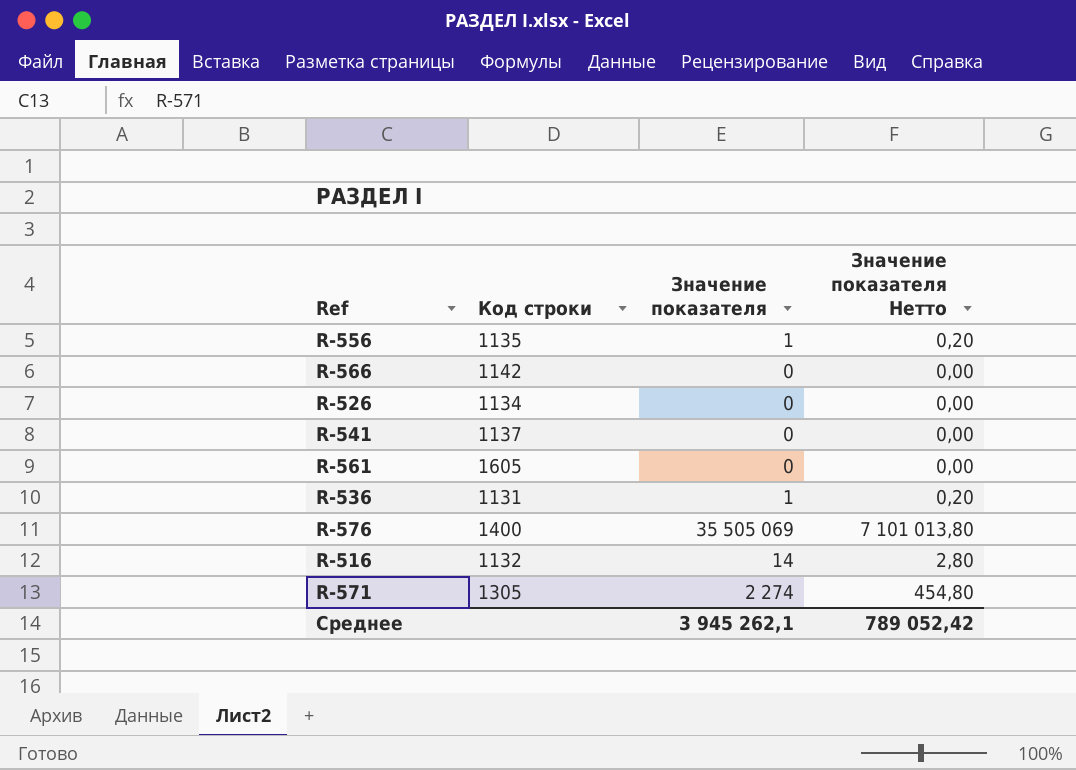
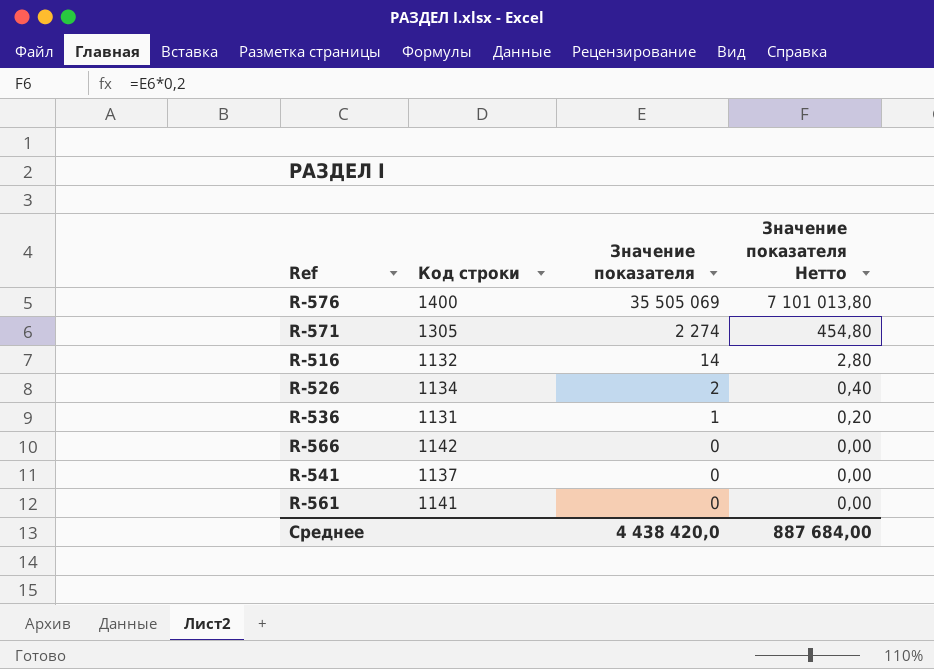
row order: none -> Значение показателя descending
row R-556: 1135 | 1 | 0,20 -> none
R-526 | Значение показателя: 0 -> 2
R-526 | Значение показателя Нетто: 0,00 -> 0,40
R-561 | Код строки: 1605 -> 1141
Среднее | Значение показателя: 3 945 262,1 -> 4 438 420,0
Среднее | Значение показателя Нетто: 789 052,42 -> 887 684,00

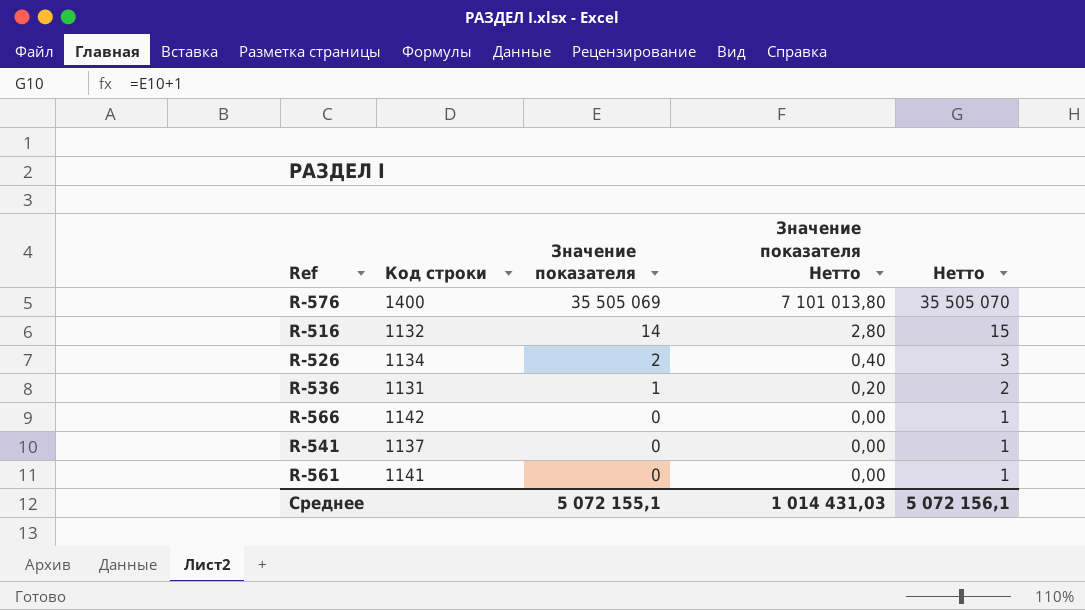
column Нетто | formula: none -> [Значение показателя] + 1
row R-571: 1305 | 2 274 | 454,80 -> none
Среднее | Значение показателя: 4 438 420,0 -> 5 072 155,1
Среднее | Значение показателя Нетто: 887 684,00 -> 1 014 431,03

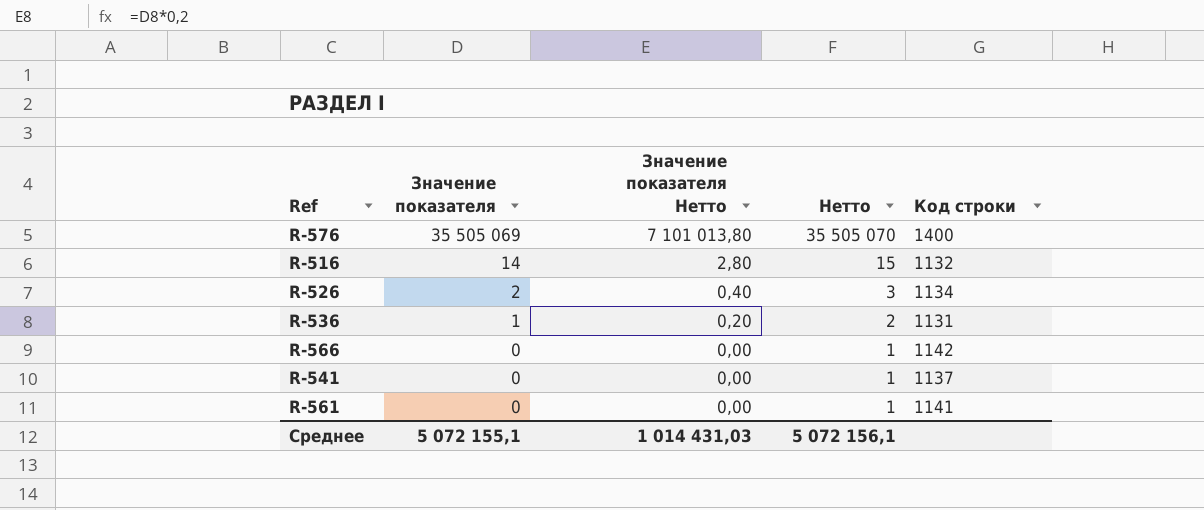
column Код строки | position: 2 -> 5

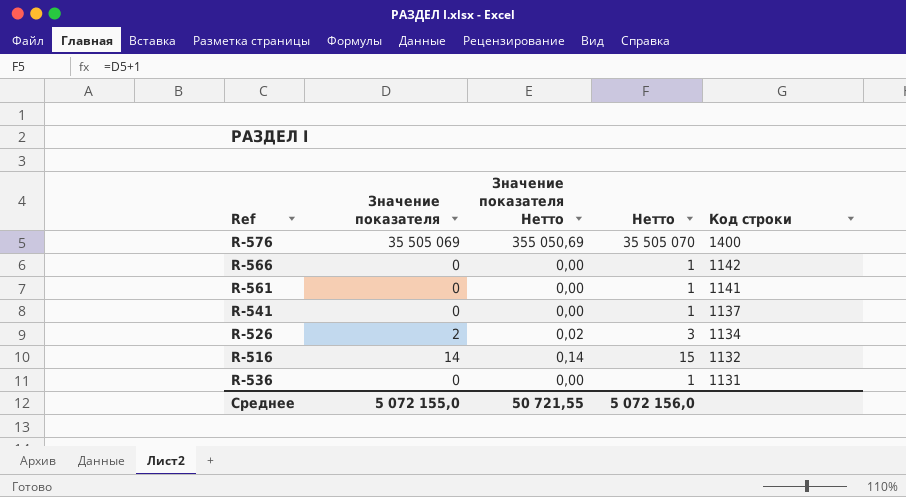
row order: Значение показателя descending -> Код строки descending
column Значение показателя Нетто | formula: [Значение показателя] * 0,2 -> [Значение показателя] * 0,01
R-536 | Значение показателя: 1 -> 0
R-536 | Нетто: 2 -> 1
Среднее | Значение показателя: 5 072 155,1 -> 5 072 155,0
Среднее | Значение показателя Нетто: 1 014 431,03 -> 50 721,55
Среднее | Нетто: 5 072 156,1 -> 5 072 156,0

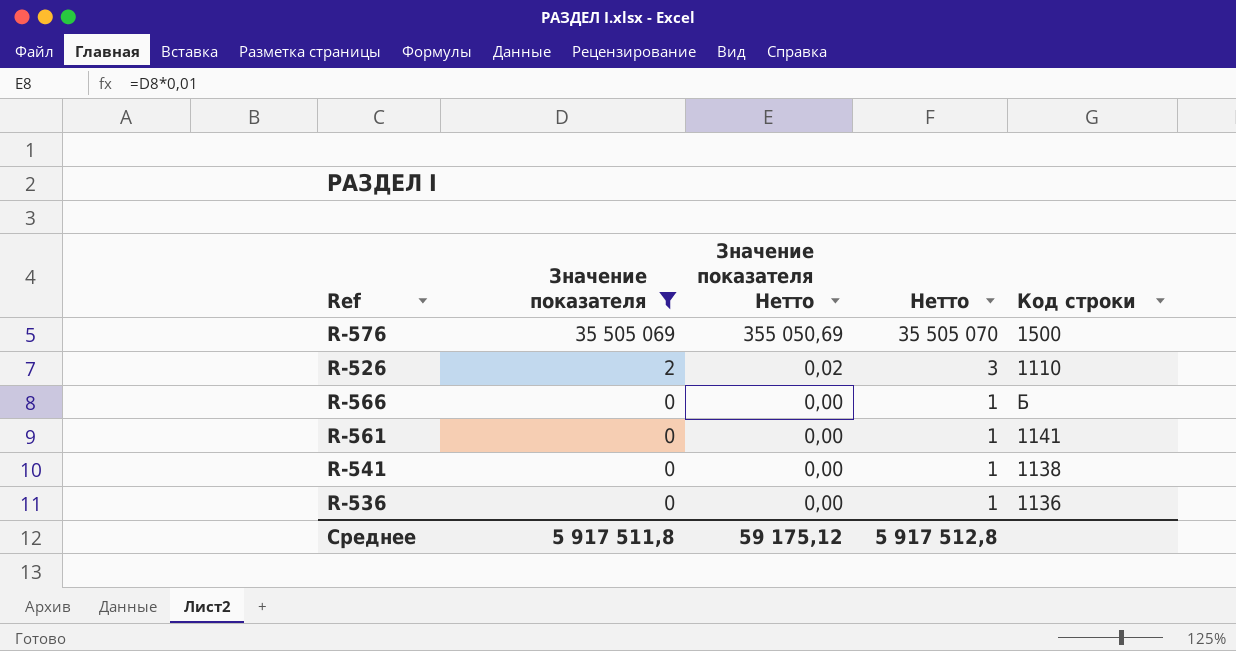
filter: none -> Значение показателя != 14
row order: Код строки descending -> Значение показателя descending
R-576 | Код строки: 1400 -> 1500
R-526 | Код строки: 1134 -> 1110
R-566 | Код строки: 1142 -> Б
R-541 | Код строки: 1137 -> 1138
R-536 | Код строки: 1131 -> 1136
Среднее | Значение показателя: 5 072 155,0 -> 5 917 511,8
Среднее | Значение показателя Нетто: 50 721,55 -> 59 175,12
Среднее | Нетто: 5 072 156,0 -> 5 917 512,8

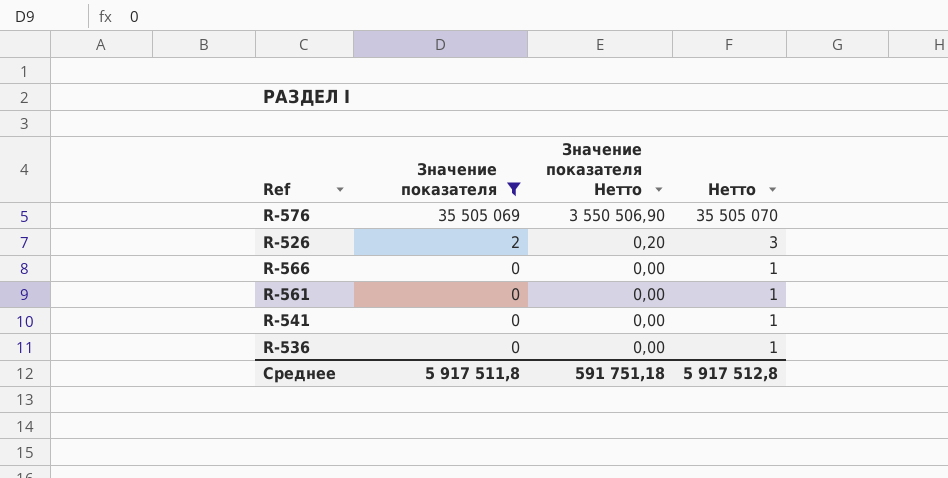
column Код строки | position: 5 -> none
column Значение показателя Нетто | formula: [Значение показателя] * 0,01 -> [Значение показателя] * 0,1
Среднее | Значение показателя Нетто: 59 175,12 -> 591 751,18

